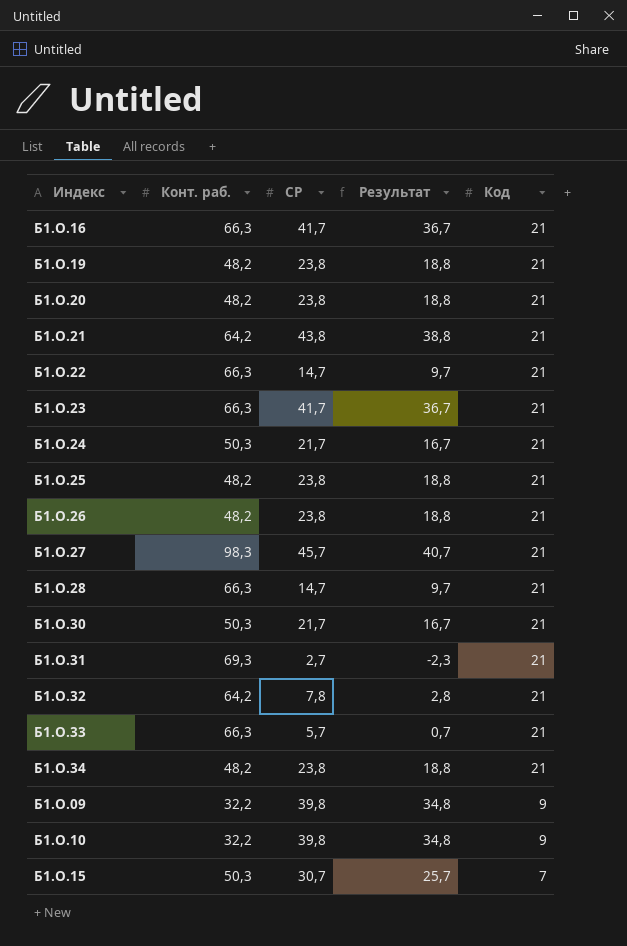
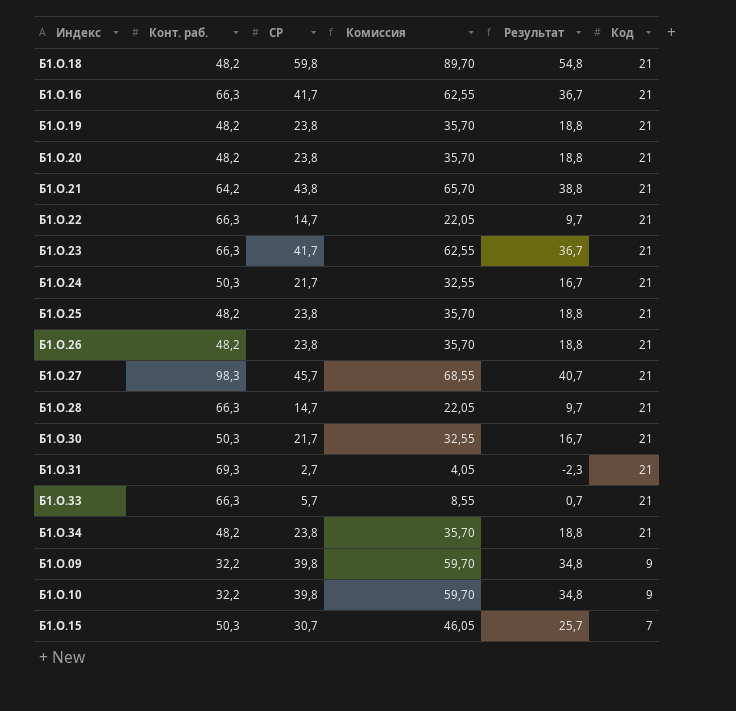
column Комиссия | formula: none -> [СР] * 1,5
row Б1.О.32: 64,2 | 7,8 | 2,8 | 21 -> none
row Б1.О.18: none -> 48,2 | 59,8 | 89,70 | 54,8 | 21

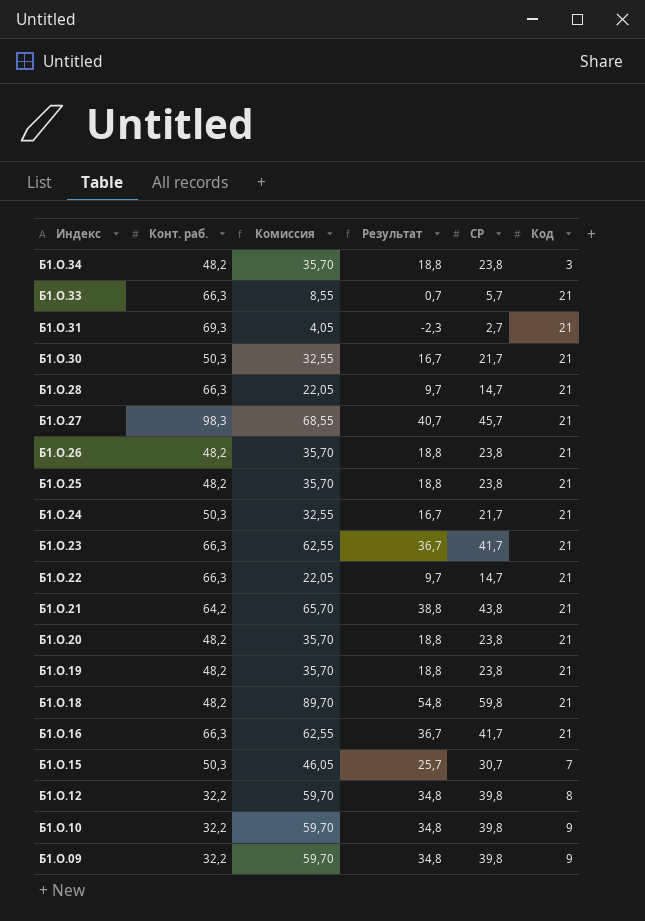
row order: Код descending -> Индекс descending
column СР | position: 3 -> 5
Б1.О.34 | Код: 21 -> 3
row Б1.О.12: none -> 32,2 | 59,70 | 34,8 | 39,8 | 8

